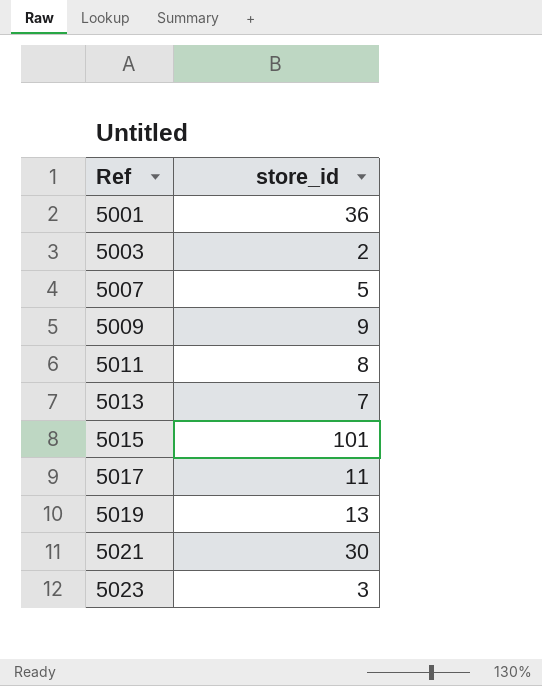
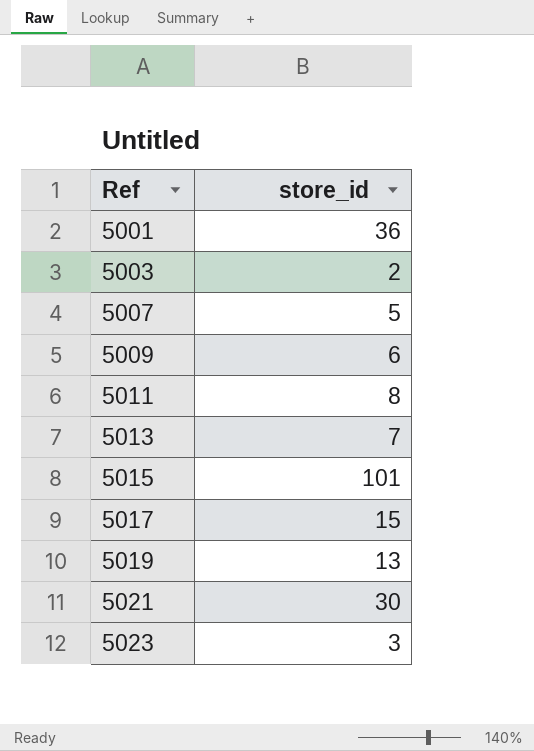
5009 | store_id: 9 -> 6
5017 | store_id: 11 -> 15

